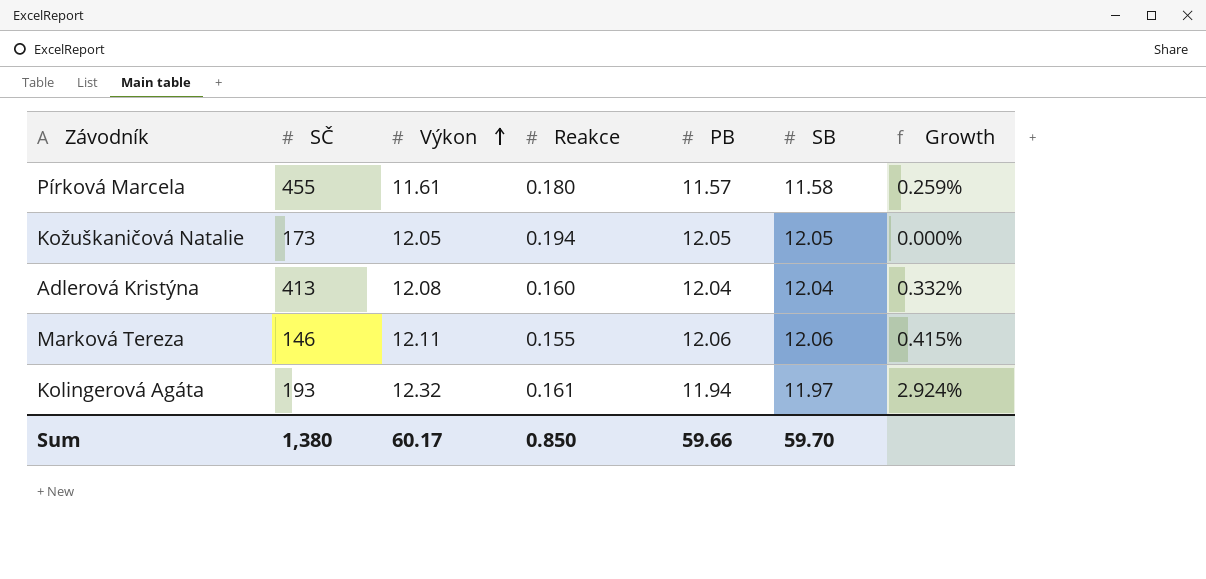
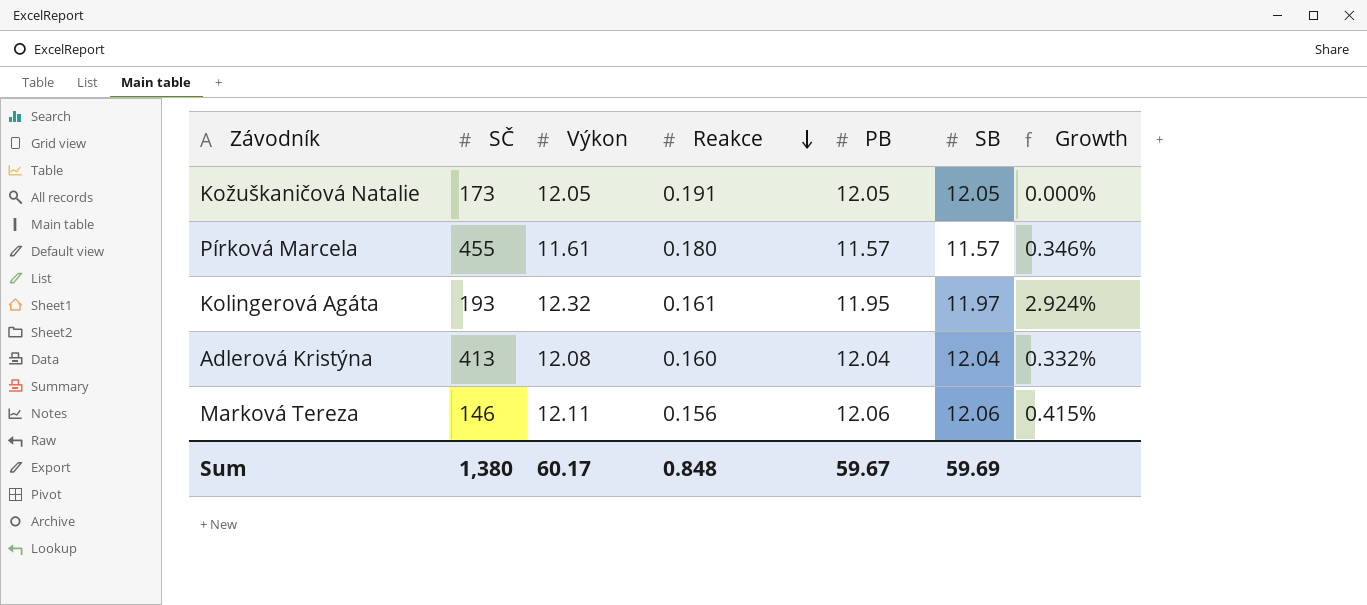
row order: Výkon ascending -> Reakce descending
Kožuškaničová Natalie | Reakce: 0.194 -> 0.191
Pírková Marcela | SB: 11.58 -> 11.57
Pírková Marcela | Growth: 0.259% -> 0.346%
Kolingerová Agáta | PB: 11.94 -> 11.95
Marková Tereza | Reakce: 0.155 -> 0.156
Sum | Reakce: 0.850 -> 0.848
Sum | PB: 59.66 -> 59.67
Sum | SB: 59.70 -> 59.69

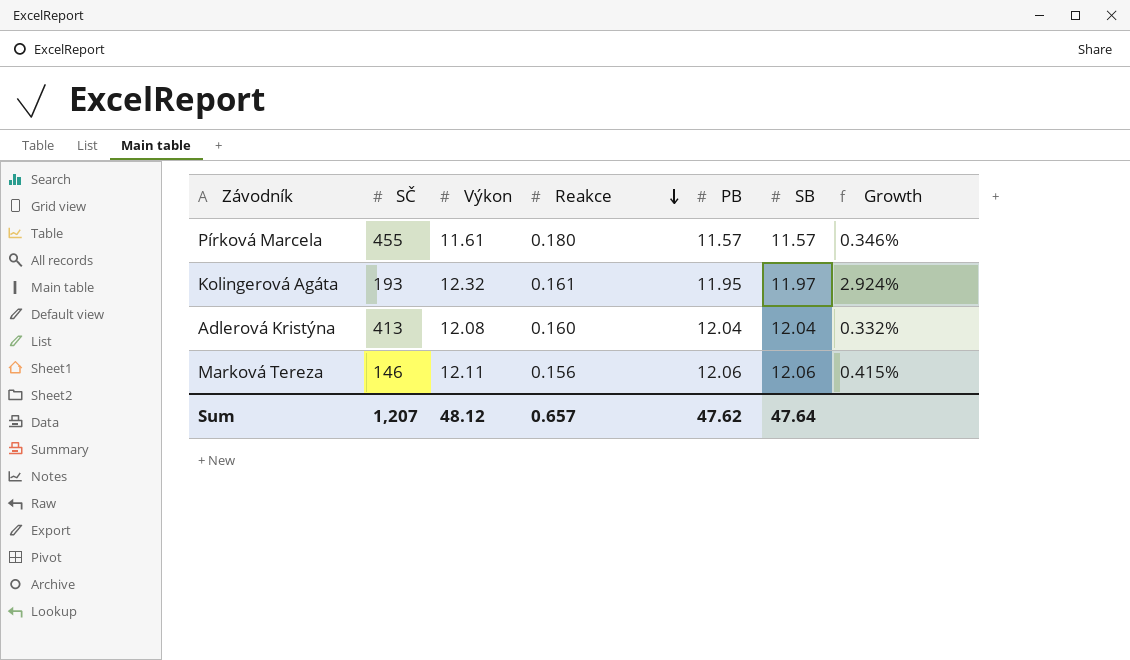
row Kožuškaničová Natalie: 173 | 12.05 | 0.191 | 12.05 | 12.05 | 0.000% -> none
Sum | SČ: 1,380 -> 1,207
Sum | Výkon: 60.17 -> 48.12
Sum | Reakce: 0.848 -> 0.657
Sum | PB: 59.67 -> 47.62
Sum | SB: 59.69 -> 47.64

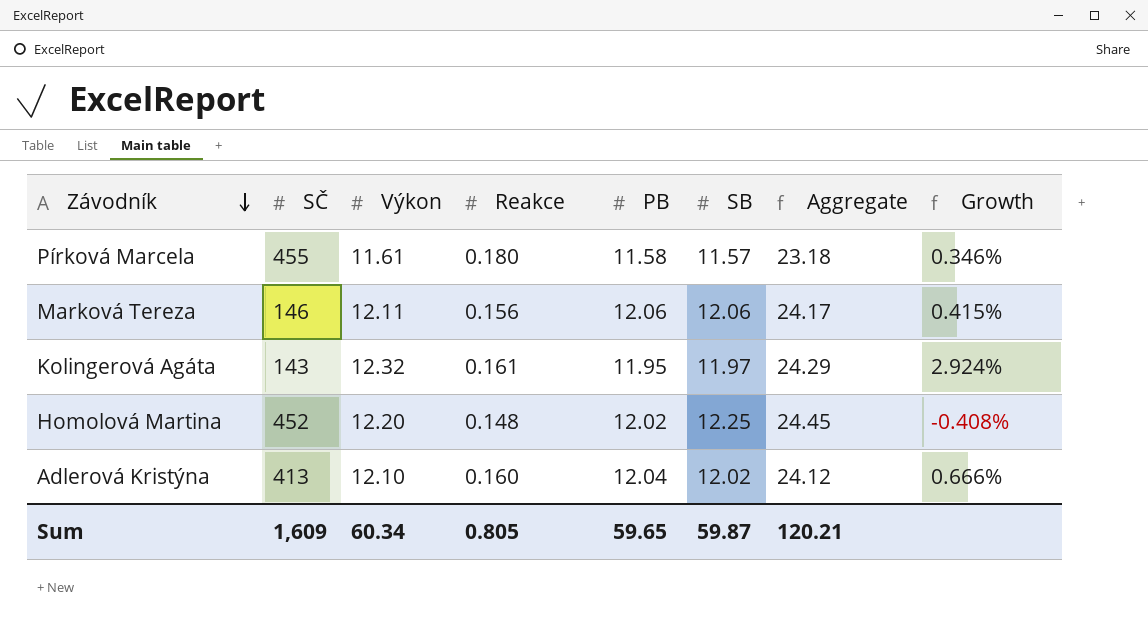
row order: Reakce descending -> Závodník descending
column Aggregate | formula: none -> [Výkon] + [SB]
Pírková Marcela | PB: 11.57 -> 11.58
Kolingerová Agáta | SČ: 193 -> 143
row Homolová Martina: none -> 452 | 12.20 | 0.148 | 12.02 | 12.25 | 24.45 | -0.408%
Adlerová Kristýna | Výkon: 12.08 -> 12.10
Adlerová Kristýna | SB: 12.04 -> 12.02
Adlerová Kristýna | Growth: 0.332% -> 0.666%
Sum | SČ: 1,207 -> 1,609
Sum | Výkon: 48.12 -> 60.34
Sum | Reakce: 0.657 -> 0.805
Sum | PB: 47.62 -> 59.65
Sum | SB: 47.64 -> 59.87

